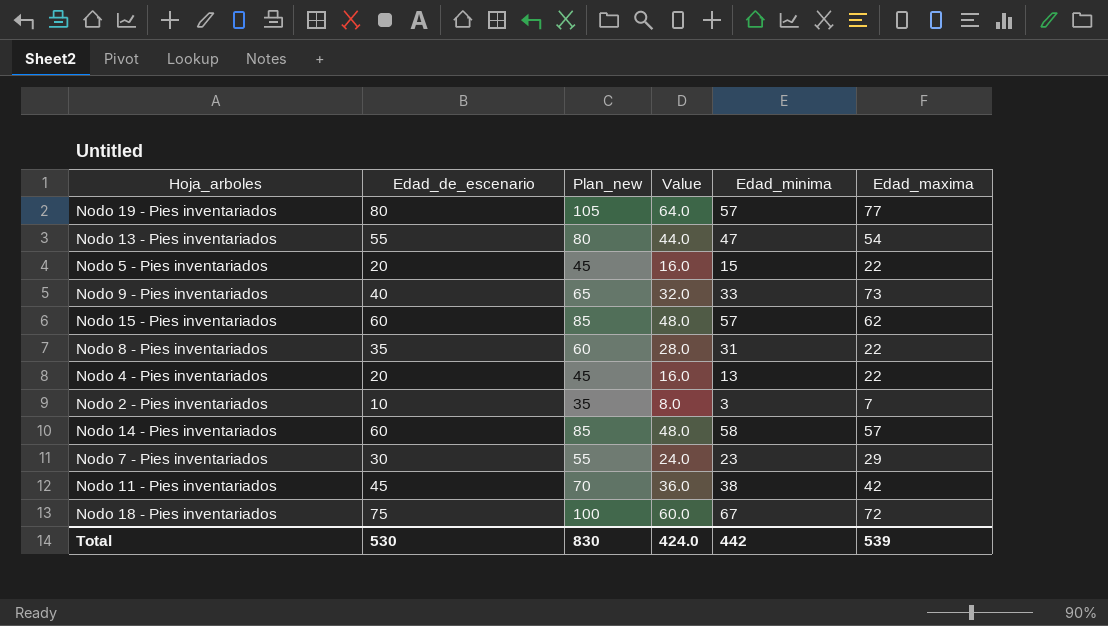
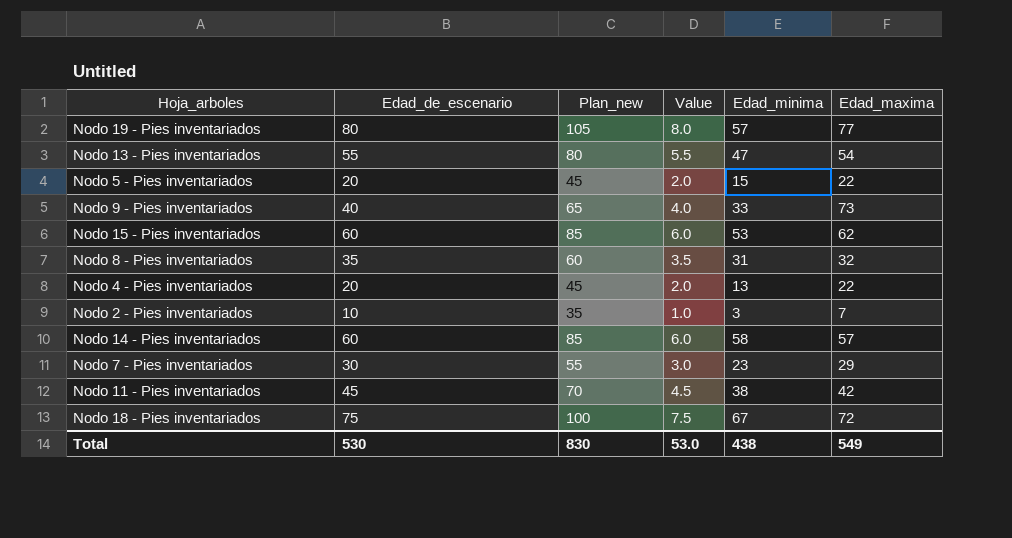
column Value | formula: [Edad_de_escenario] * 0.8 -> [Edad_de_escenario] * 0.1
Nodo 15 - Pies inventariados | Edad_minima: 57 -> 53
Nodo 8 - Pies inventariados | Edad_maxima: 22 -> 32
Total | Value: 424.0 -> 53.0
Total | Edad_minima: 442 -> 438
Total | Edad_maxima: 539 -> 549

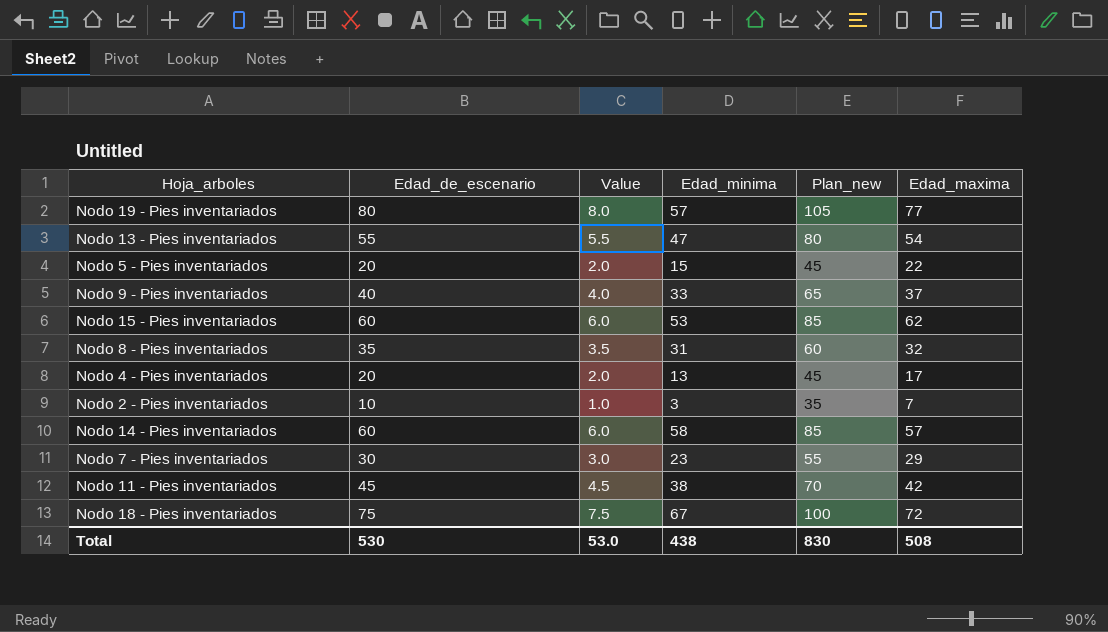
column Plan_new | position: 3 -> 5
Nodo 9 - Pies inventariados | Edad_maxima: 73 -> 37
Nodo 4 - Pies inventariados | Edad_maxima: 22 -> 17
Total | Edad_maxima: 549 -> 508

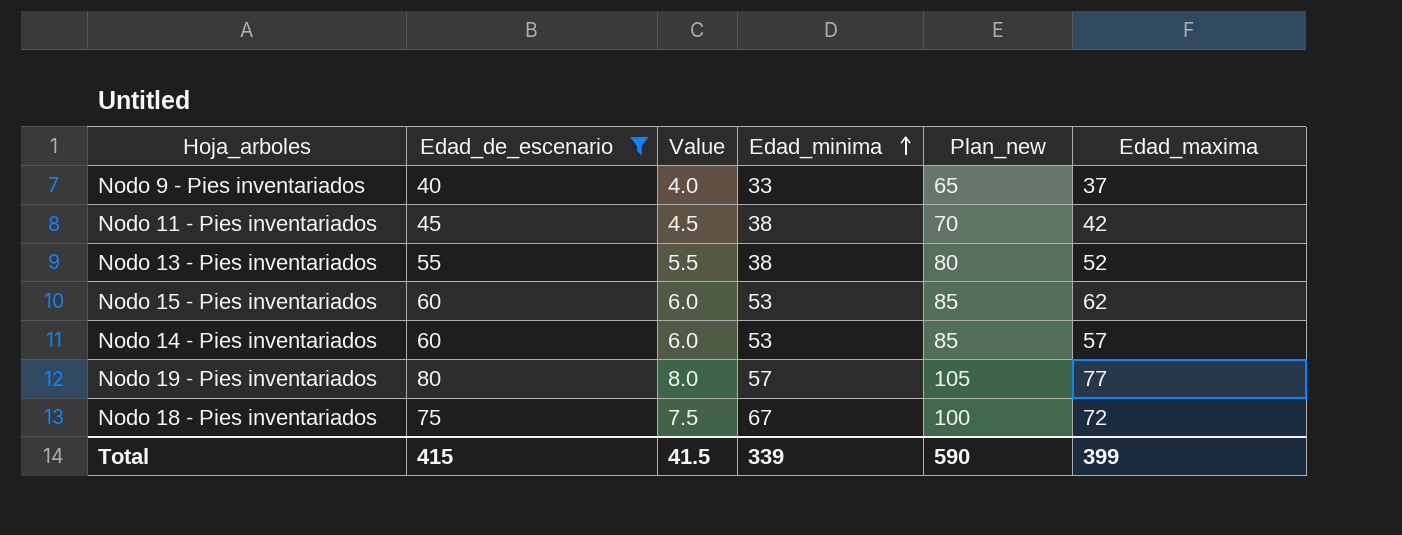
filter: none -> Edad_de_escenario >= 40
row order: none -> Edad_minima ascending
Nodo 13 - Pies inventariados | Edad_minima: 47 -> 38
Nodo 13 - Pies inventariados | Edad_maxima: 54 -> 52
Nodo 14 - Pies inventariados | Edad_minima: 58 -> 53
Total | Edad_de_escenario: 530 -> 415
Total | Value: 53.0 -> 41.5
Total | Edad_minima: 438 -> 339
Total | Plan_new: 830 -> 590
Total | Edad_maxima: 508 -> 399

